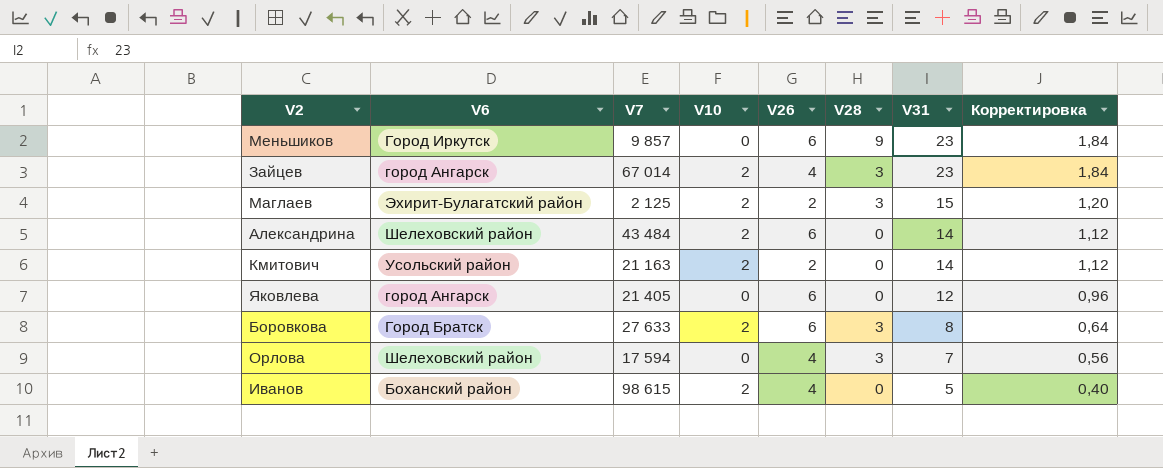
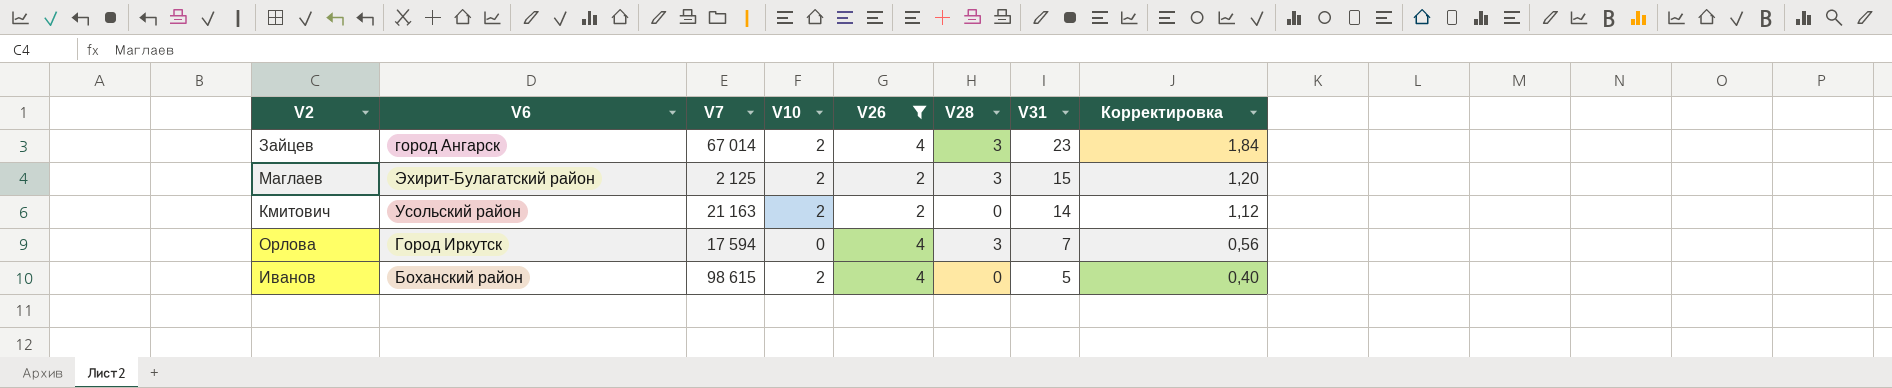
filter: none -> V26 != 6
Орлова | V6: Шелеховский район -> Город Иркутск

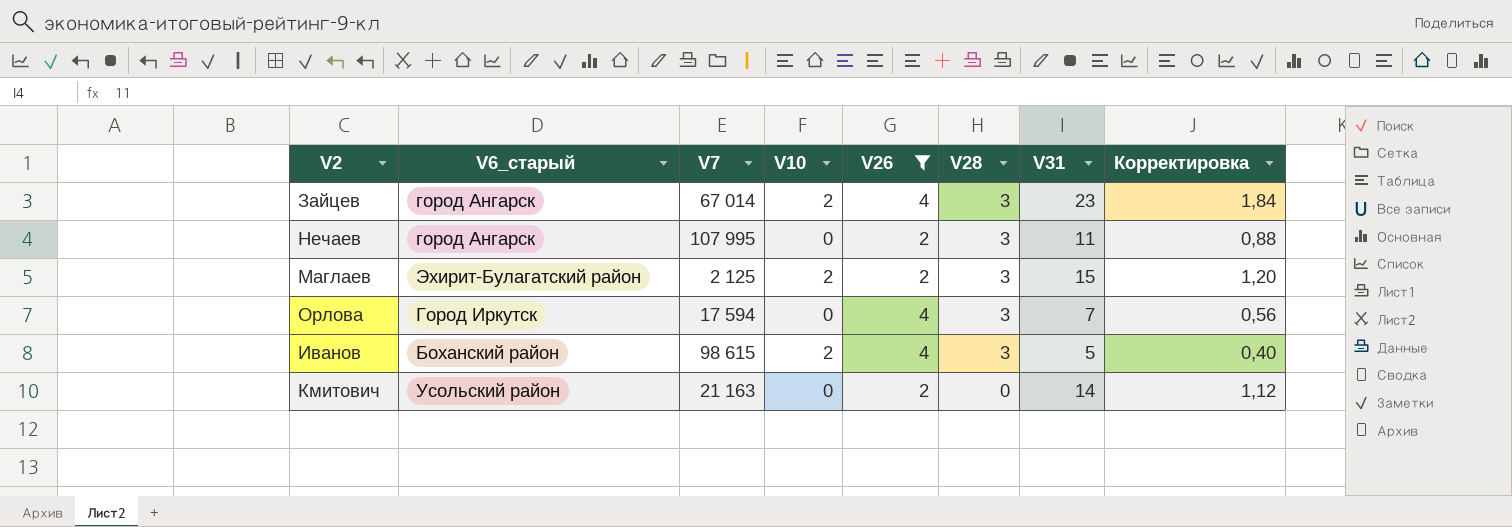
row order: V31 descending -> V28 descending
column name: V6 -> V6_старый
row Нечаев: none -> город Ангарск | 107 995 | 0 | 2 | 3 | 11 | 0,88
Иванов | V28: 0 -> 3
Кмитович | V10: 2 -> 0

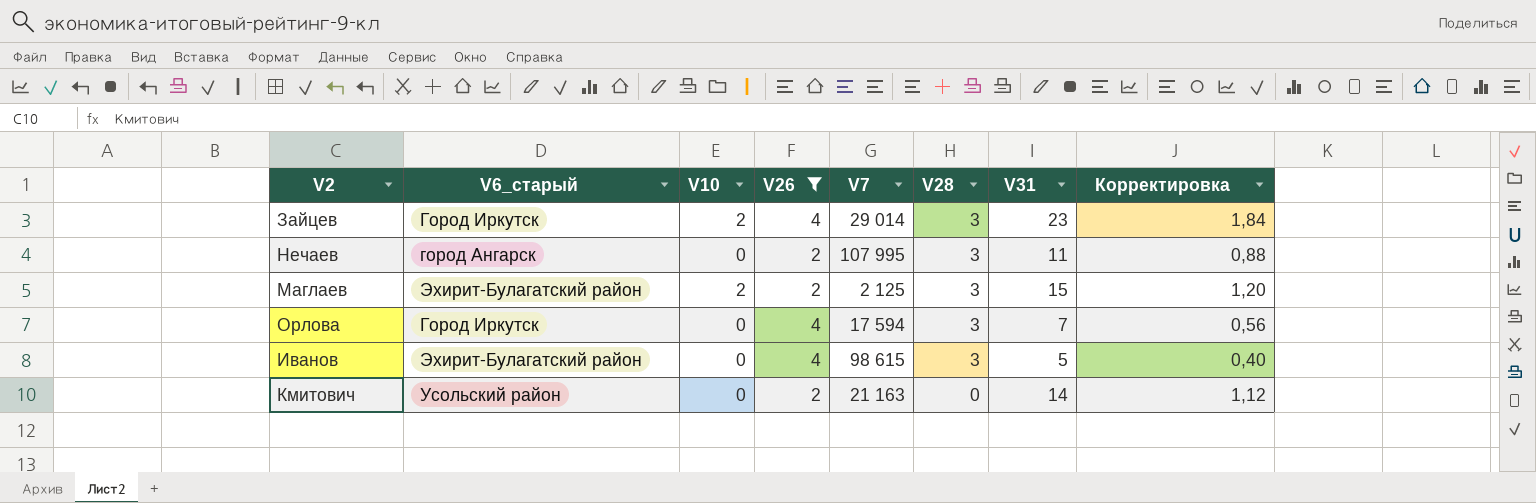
column V7 | position: 3 -> 5
Зайцев | V6_старый: город Ангарск -> Город Иркутск
Зайцев | V7: 67 014 -> 29 014
Иванов | V6_старый: Боханский район -> Эхирит-Булагатский район
Иванов | V10: 2 -> 0

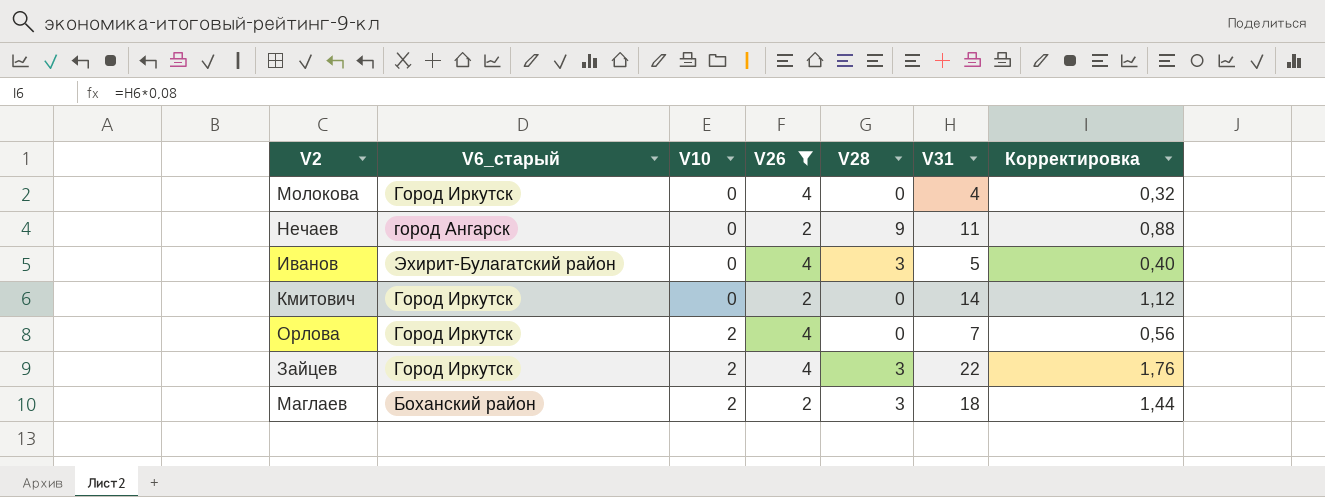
row order: V28 descending -> V10 ascending
column V7 | position: 5 -> none
row Молокова: none -> Город Иркутск | 0 | 4 | 0 | 4 | 0,32
Нечаев | V28: 3 -> 9
Кмитович | V6_старый: Усольский район -> Город Иркутск
Орлова | V10: 0 -> 2
Орлова | V28: 3 -> 0
Зайцев | V31: 23 -> 22
Зайцев | Корректировка: 1,84 -> 1,76
Маглаев | V6_старый: Эхирит-Булагатский район -> Боханский район
Маглаев | V31: 15 -> 18
Маглаев | Корректировка: 1,20 -> 1,44

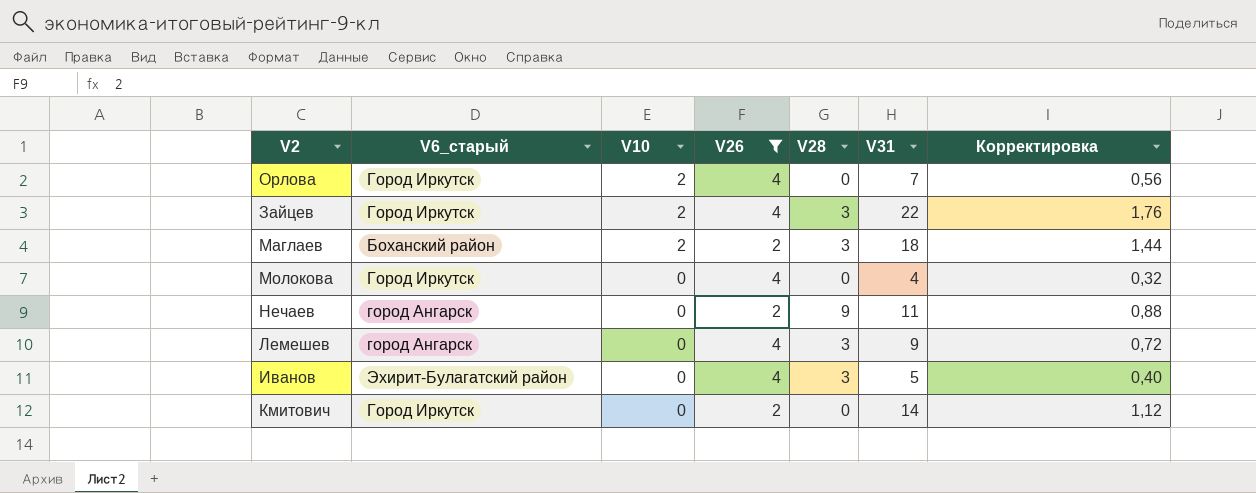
row order: V10 ascending -> V10 descending
row Лемешев: none -> город Ангарск | 0 | 4 | 3 | 9 | 0,72

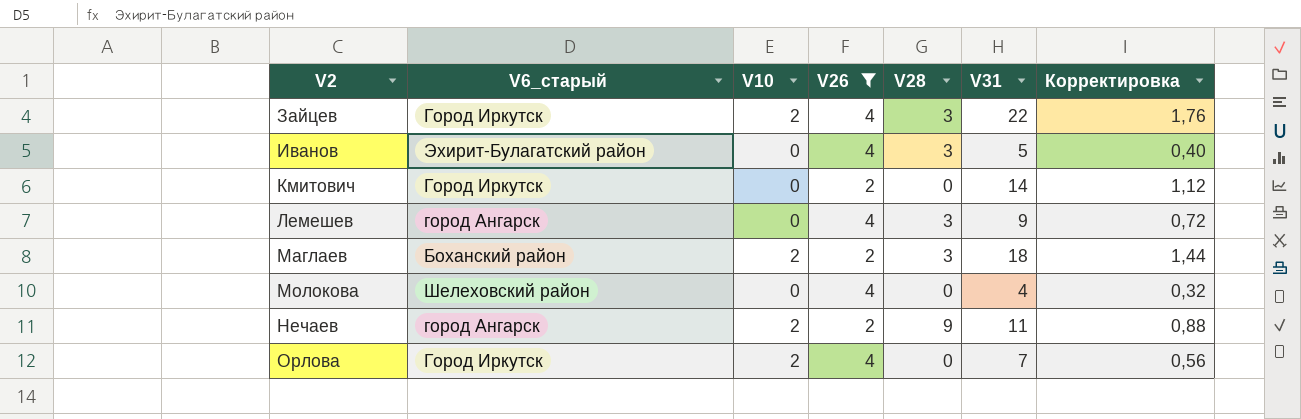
row order: V10 descending -> V2 ascending
Молокова | V6_старый: Город Иркутск -> Шелеховский район
Нечаев | V10: 0 -> 2

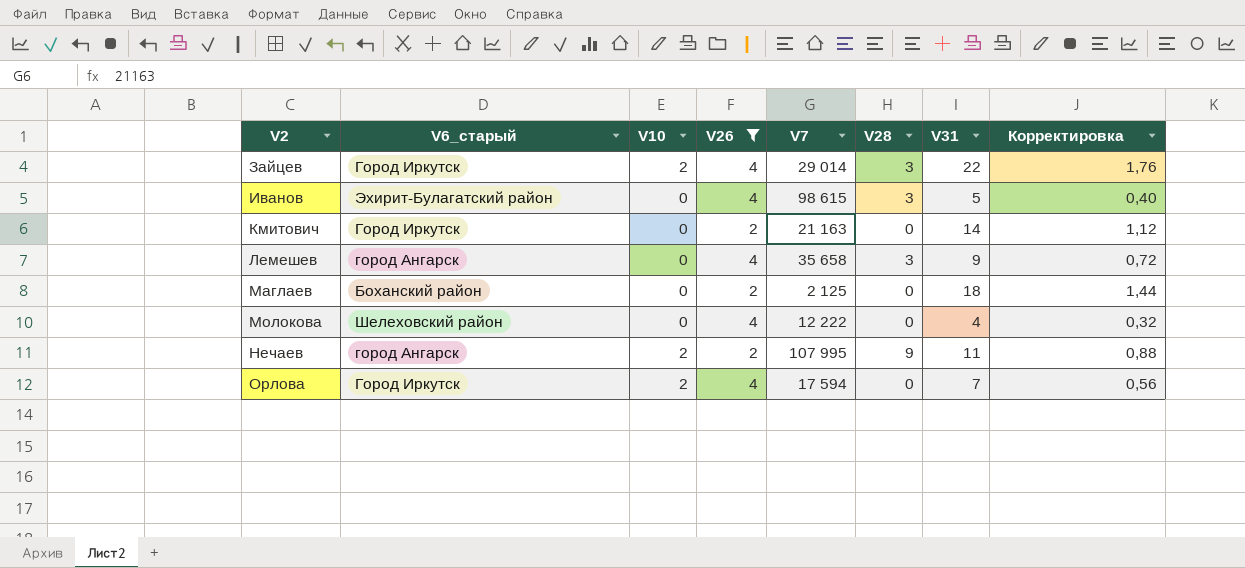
column V7 | position: none -> 5
Маглаев | V10: 2 -> 0
Маглаев | V28: 3 -> 0

